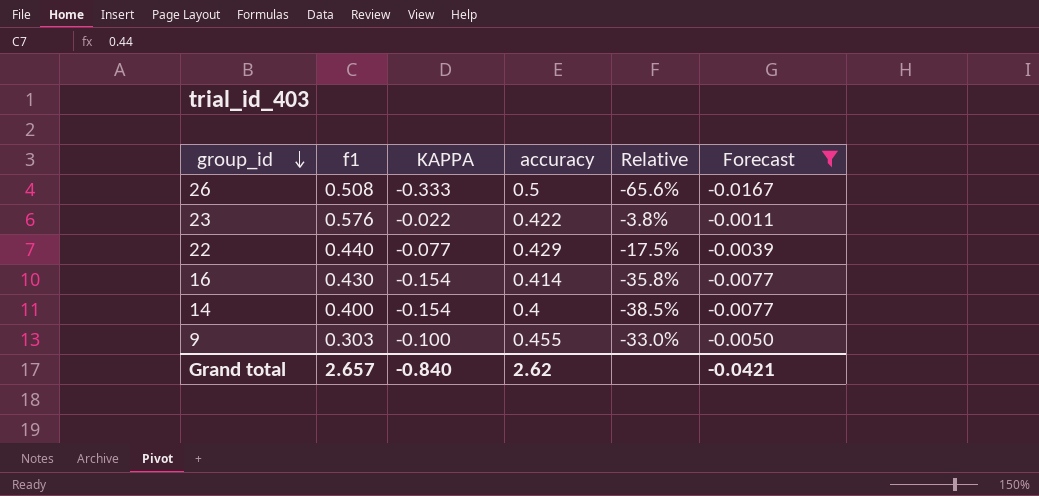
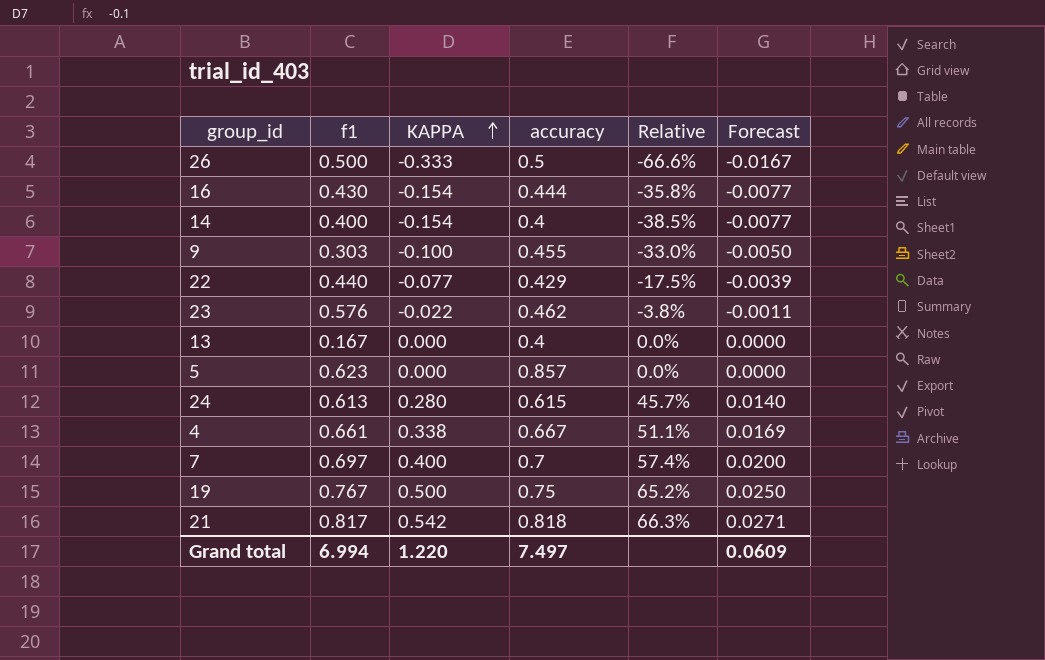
filter: Forecast <= -0.0011 -> none
row order: group_id descending -> KAPPA ascending
26 | f1: 0.508 -> 0.500
26 | Relative: -65.6% -> -66.6%
16 | accuracy: 0.414 -> 0.444
23 | accuracy: 0.422 -> 0.462
Grand total | f1: 2.657 -> 6.994
Grand total | KAPPA: -0.840 -> 1.220
Grand total | accuracy: 2.62 -> 7.497
Grand total | Forecast: -0.0421 -> 0.0609

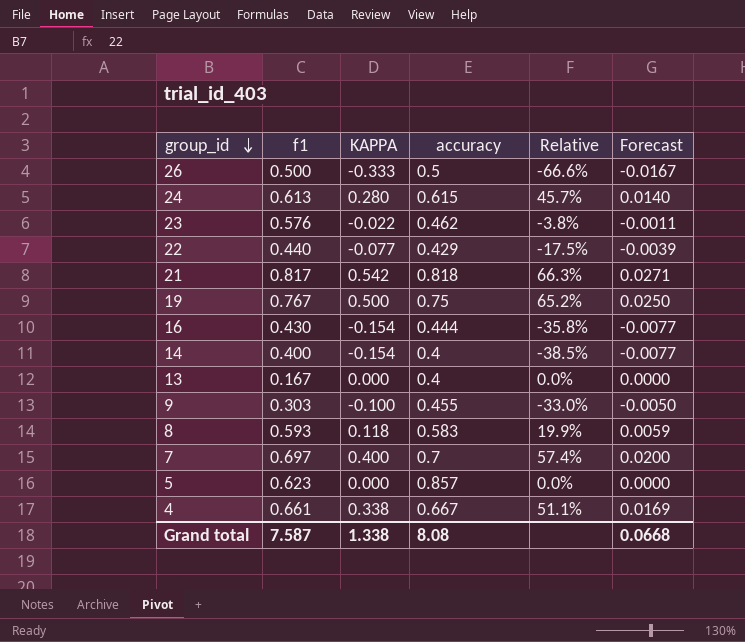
row order: KAPPA ascending -> group_id descending
row 8: none -> 0.593 | 0.118 | 0.583 | 19.9% | 0.0059
Grand total | f1: 6.994 -> 7.587
Grand total | KAPPA: 1.220 -> 1.338
Grand total | accuracy: 7.497 -> 8.08
Grand total | Forecast: 0.0609 -> 0.0668

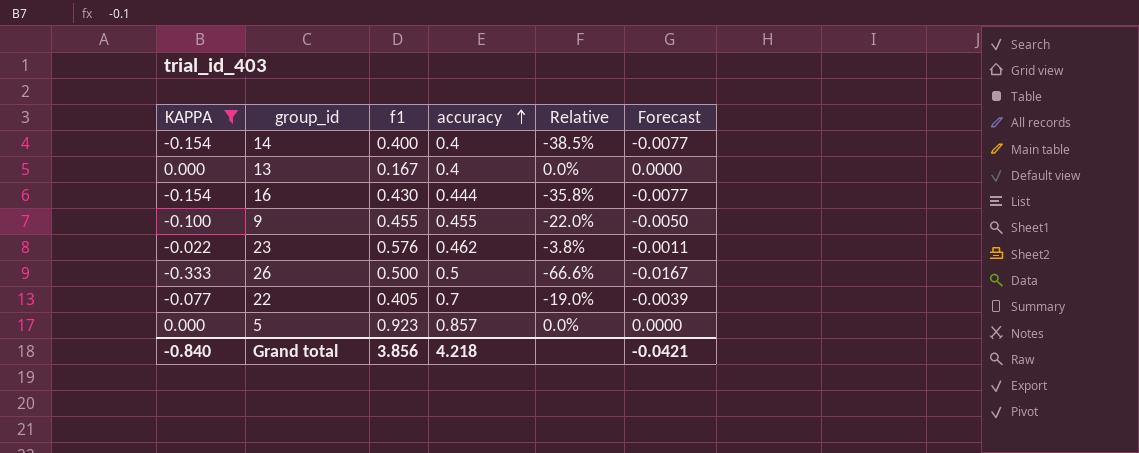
filter: none -> KAPPA <= 0.000
row order: group_id descending -> accuracy ascending
column KAPPA | position: 3 -> 1
9 | f1: 0.303 -> 0.455
9 | Relative: -33.0% -> -22.0%
22 | f1: 0.440 -> 0.405
22 | accuracy: 0.429 -> 0.7
22 | Relative: -17.5% -> -19.0%
5 | f1: 0.623 -> 0.923
Grand total | KAPPA: 1.338 -> -0.840
Grand total | f1: 7.587 -> 3.856
Grand total | accuracy: 8.08 -> 4.218
Grand total | Forecast: 0.0668 -> -0.0421

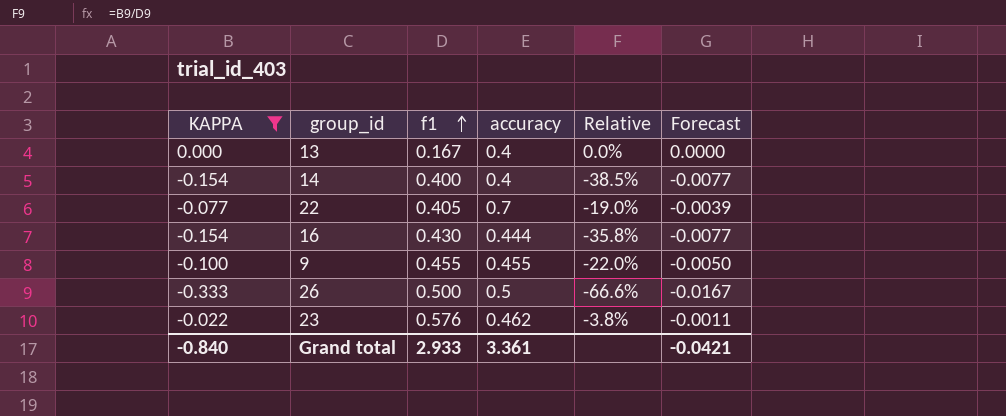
row order: accuracy ascending -> f1 ascending
row 5: 0.000 | 0.923 | 0.857 | 0.0% | 0.0000 -> none
Grand total | f1: 3.856 -> 2.933
Grand total | accuracy: 4.218 -> 3.361

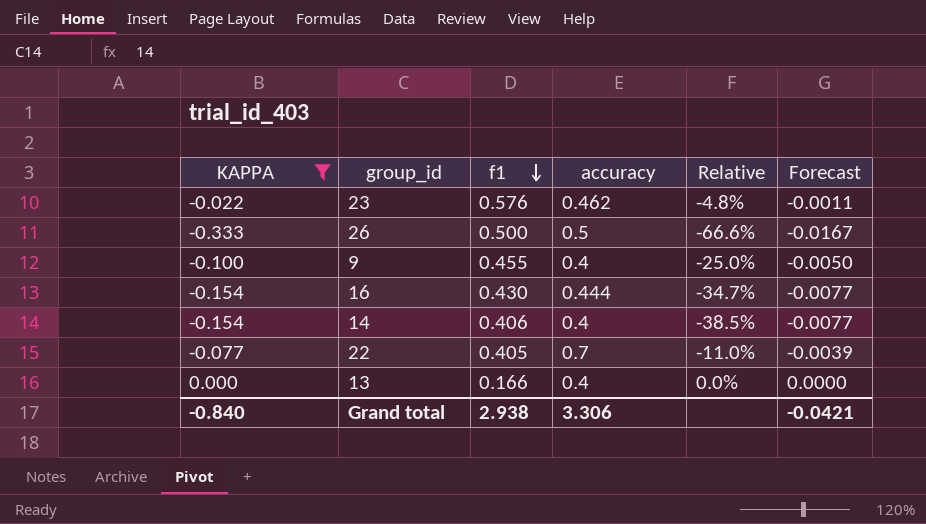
row order: f1 ascending -> f1 descending
column Relative | formula: [KAPPA] / [f1] -> [KAPPA] / [accuracy]
9 | accuracy: 0.455 -> 0.4
14 | f1: 0.400 -> 0.406
13 | f1: 0.167 -> 0.166
Grand total | f1: 2.933 -> 2.938
Grand total | accuracy: 3.361 -> 3.306

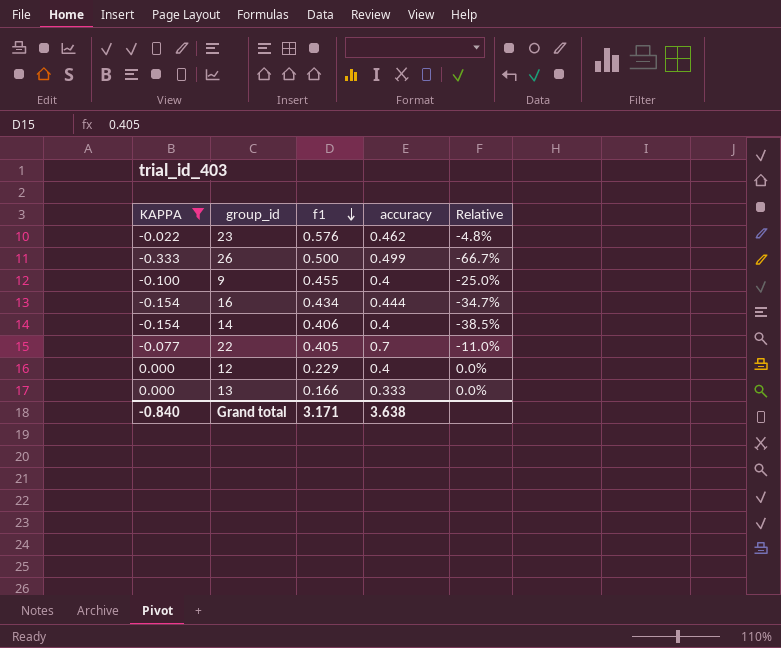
column Forecast | formula: [KAPPA] * 0.05 -> none
26 | accuracy: 0.5 -> 0.499
26 | Relative: -66.6% -> -66.7%
16 | f1: 0.430 -> 0.434
row 12: none -> 0.000 | 0.229 | 0.4 | 0.0%
13 | accuracy: 0.4 -> 0.333
Grand total | f1: 2.938 -> 3.171
Grand total | accuracy: 3.306 -> 3.638

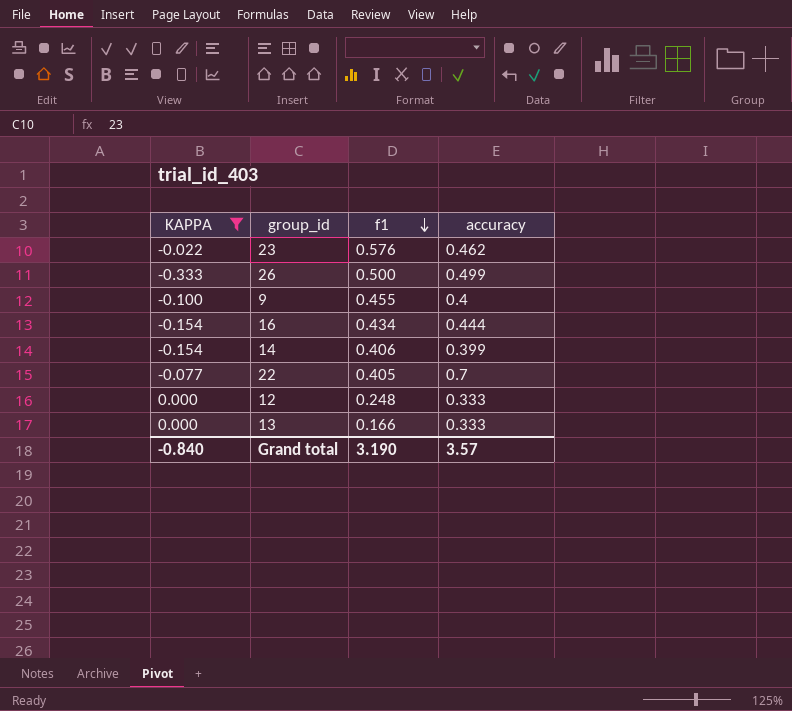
column Relative | formula: [KAPPA] / [accuracy] -> none
14 | accuracy: 0.4 -> 0.399
12 | f1: 0.229 -> 0.248
12 | accuracy: 0.4 -> 0.333
Grand total | f1: 3.171 -> 3.190
Grand total | accuracy: 3.638 -> 3.57

